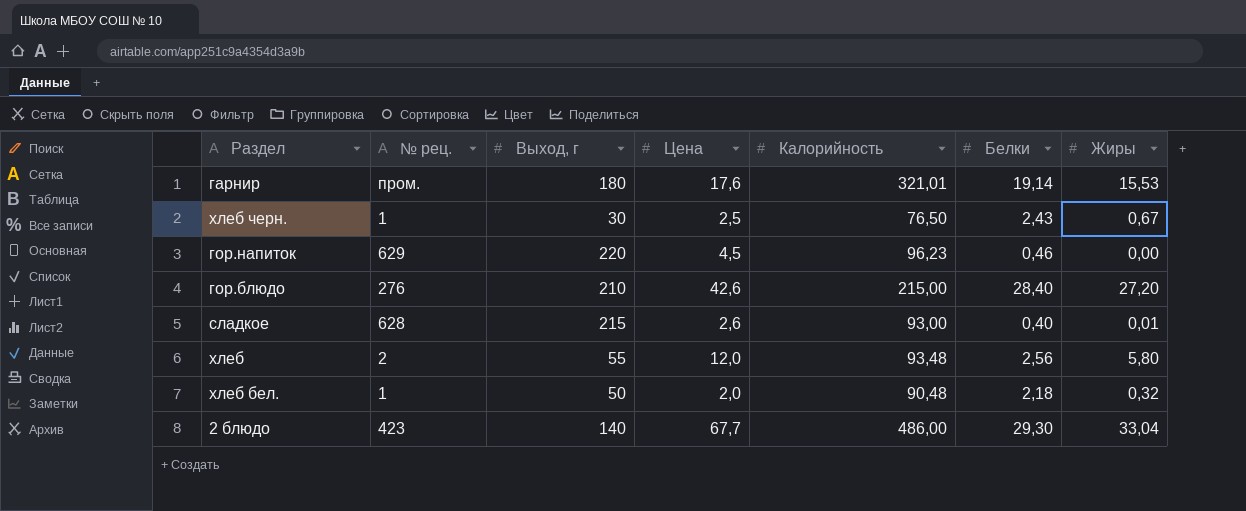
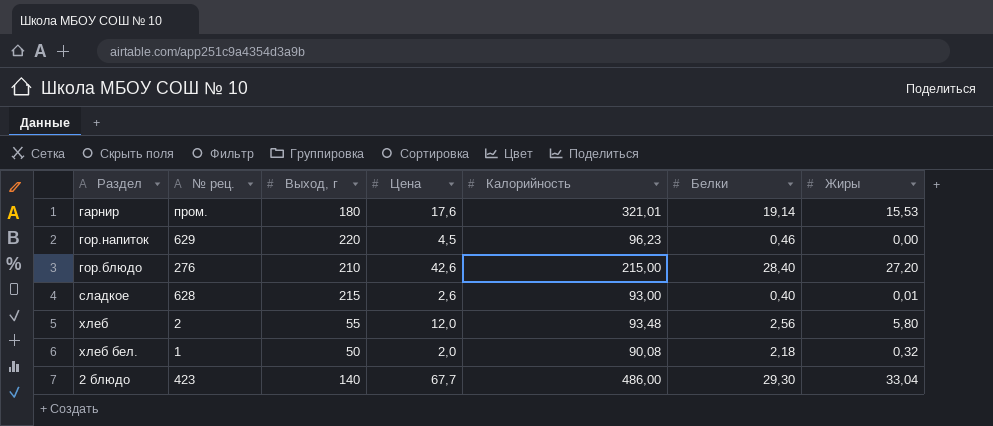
row хлеб черн.: 1 | 30 | 2,5 | 76,50 | 2,43 | 0,67 -> none
хлеб бел. | Калорийность: 90,48 -> 90,08

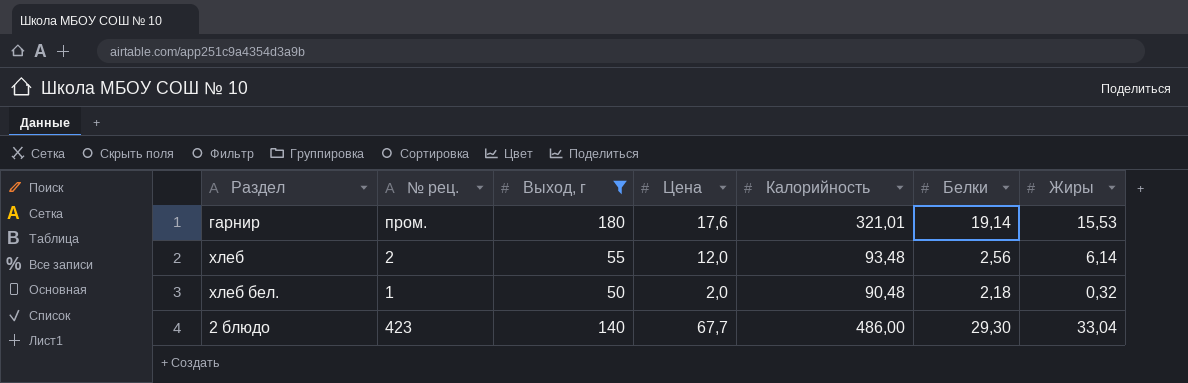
filter: none -> Выход, г <= 180
хлеб | Жиры: 5,80 -> 6,14
хлеб бел. | Калорийность: 90,08 -> 90,48

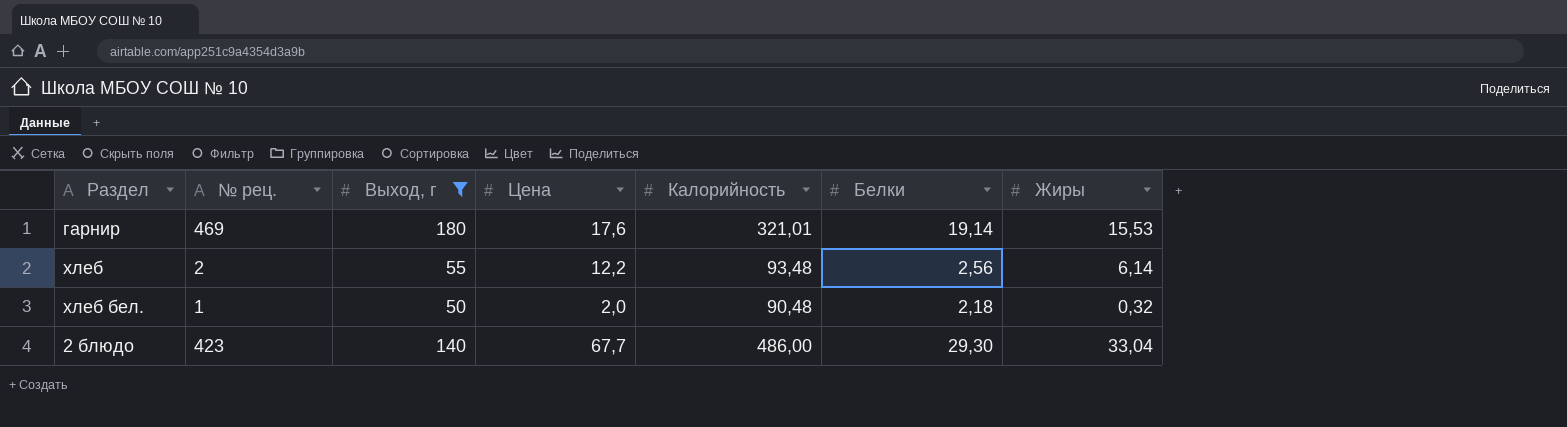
гарнир | № рец.: пром. -> 469
хлеб | Цена: 12,0 -> 12,2

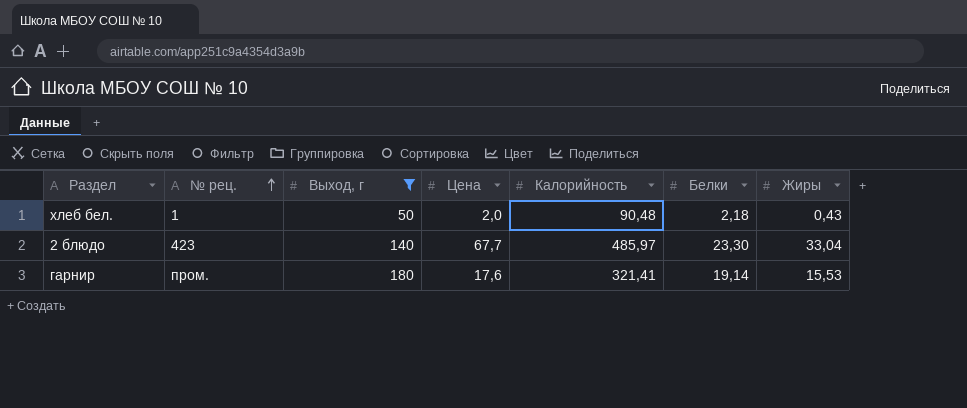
row order: none -> № рец. ascending
row хлеб: 2 | 55 | 12,2 | 93,48 | 2,56 | 6,14 -> none
хлеб бел. | Жиры: 0,32 -> 0,43
2 блюдо | Калорийность: 486,00 -> 485,97
2 блюдо | Белки: 29,30 -> 23,30
гарнир | № рец.: 469 -> пром.
гарнир | Калорийность: 321,01 -> 321,41

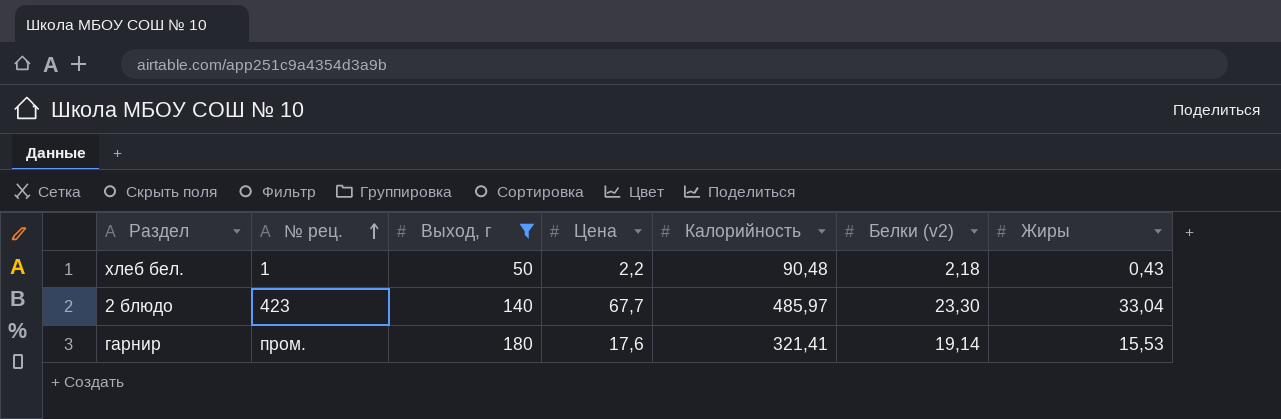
column name: Белки -> Белки (v2)
хлеб бел. | Цена: 2,0 -> 2,2

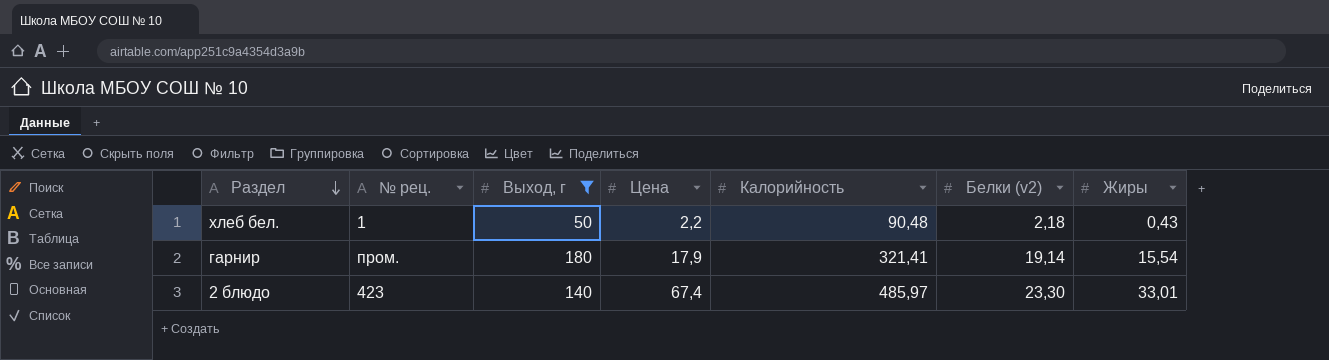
row order: № рец. ascending -> Раздел descending
гарнир | Цена: 17,6 -> 17,9
гарнир | Жиры: 15,53 -> 15,54
2 блюдо | Цена: 67,7 -> 67,4
2 блюдо | Жиры: 33,04 -> 33,01

